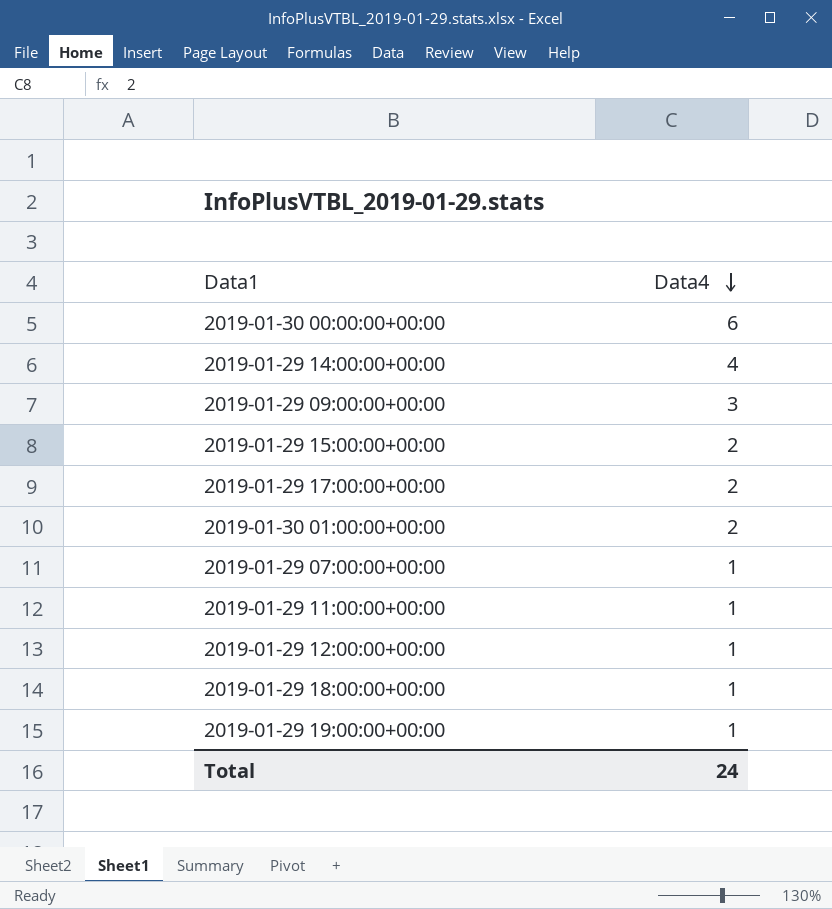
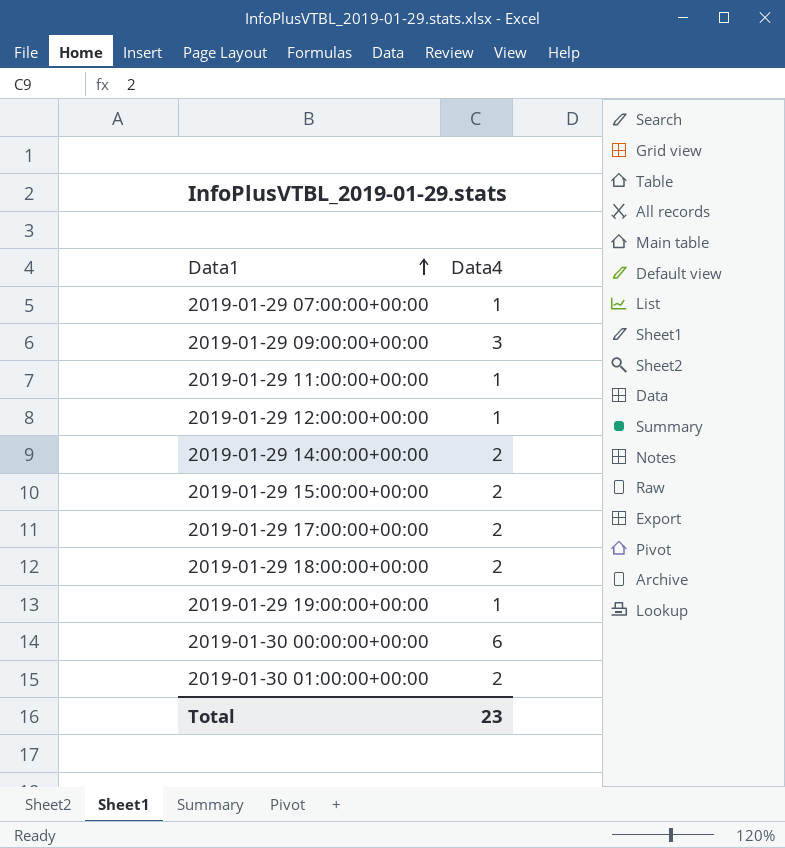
row order: Data4 descending -> Data1 ascending
2019-01-29 14:00:00+00:00 | Data4: 4 -> 2
2019-01-29 18:00:00+00:00 | Data4: 1 -> 2
Total | Data4: 24 -> 23

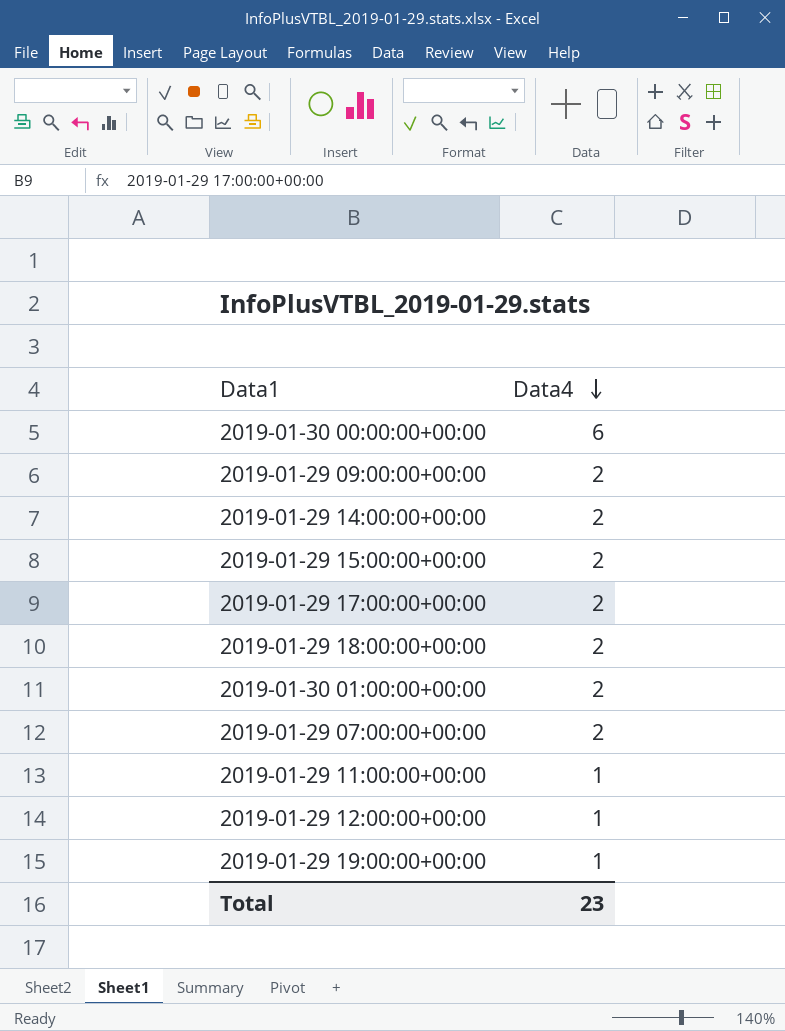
row order: Data1 ascending -> Data4 descending
2019-01-29 09:00:00+00:00 | Data4: 3 -> 2
2019-01-29 07:00:00+00:00 | Data4: 1 -> 2

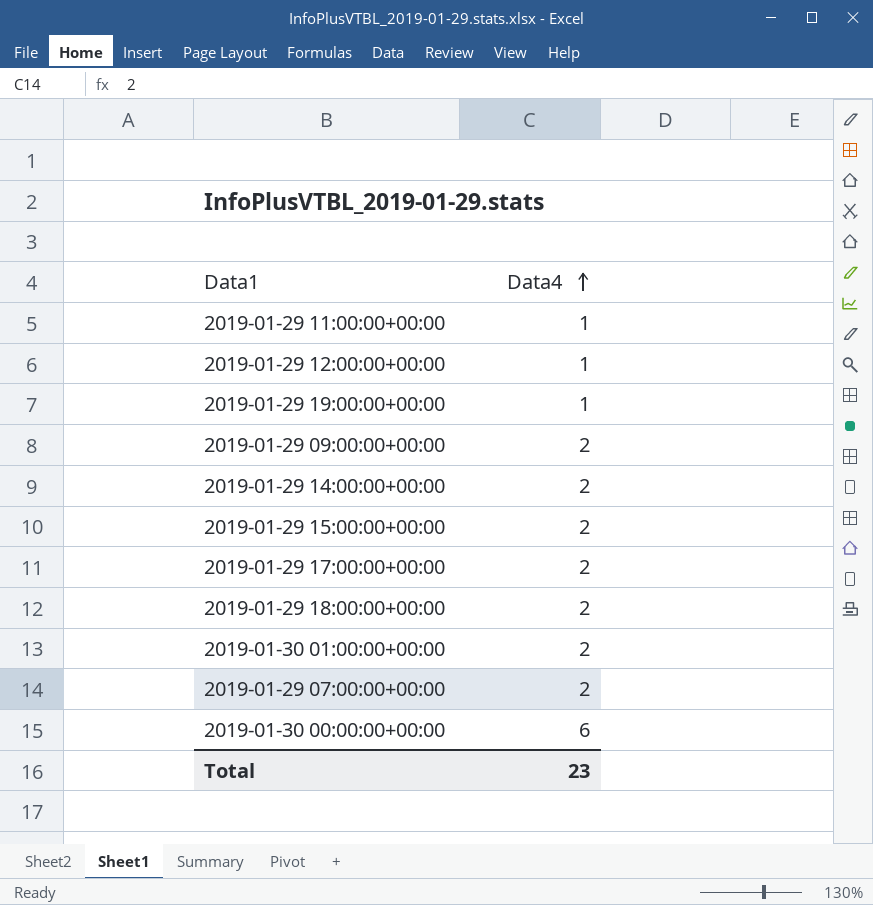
row order: Data4 descending -> Data4 ascending

